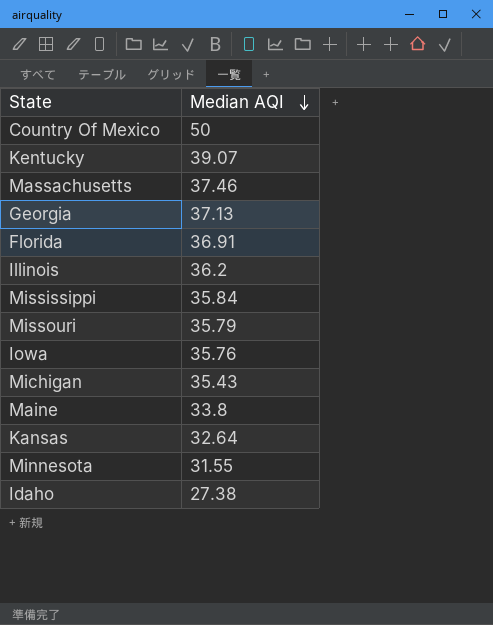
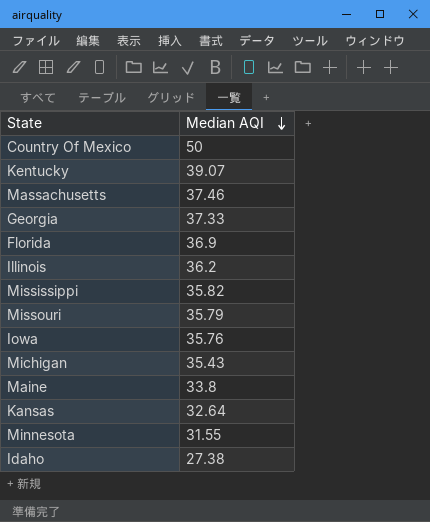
Georgia | Median AQI: 37.13 -> 37.33
Florida | Median AQI: 36.91 -> 36.9
Mississippi | Median AQI: 35.84 -> 35.82

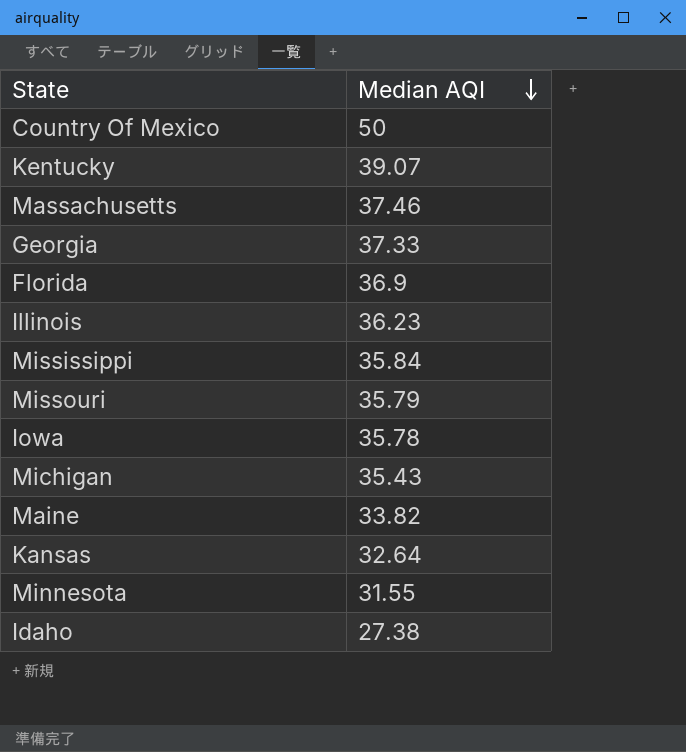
Illinois | Median AQI: 36.2 -> 36.23
Mississippi | Median AQI: 35.82 -> 35.84
Iowa | Median AQI: 35.76 -> 35.78
Maine | Median AQI: 33.8 -> 33.82

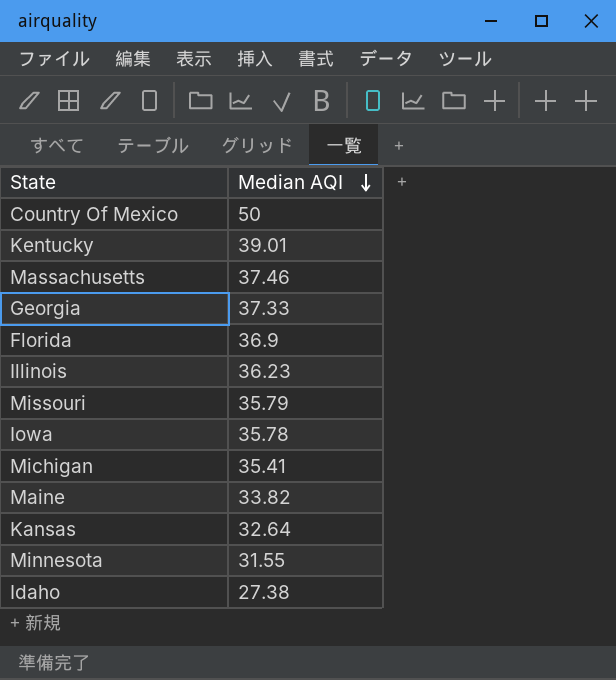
row Mississippi: 35.84 -> none
Kentucky | Median AQI: 39.07 -> 39.01
Michigan | Median AQI: 35.43 -> 35.41

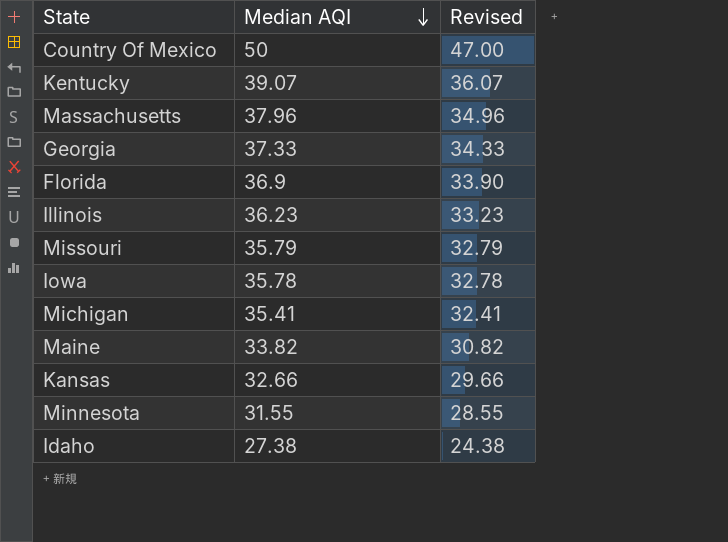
column Revised | formula: none -> [Median AQI] - 3
Kentucky | Median AQI: 39.01 -> 39.07
Massachusetts | Median AQI: 37.46 -> 37.96
Kansas | Median AQI: 32.64 -> 32.66

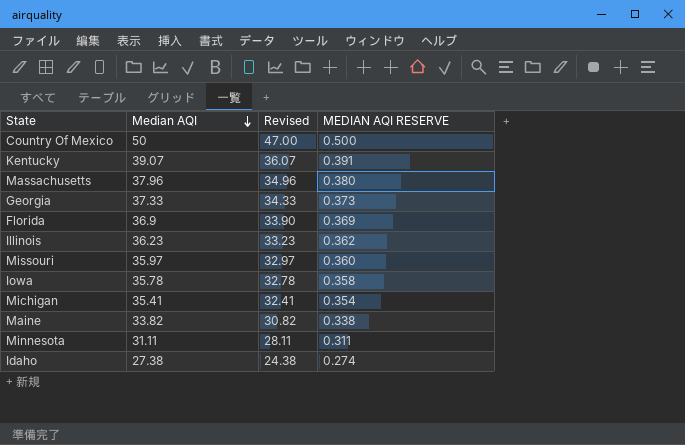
column MEDIAN AQI RESERVE | formula: none -> [Median AQI] * 0.01
row Kansas: 32.66 | 29.66 -> none
Missouri | Median AQI: 35.79 -> 35.97
Missouri | Revised: 32.79 -> 32.97
Minnesota | Median AQI: 31.55 -> 31.11
Minnesota | Revised: 28.55 -> 28.11

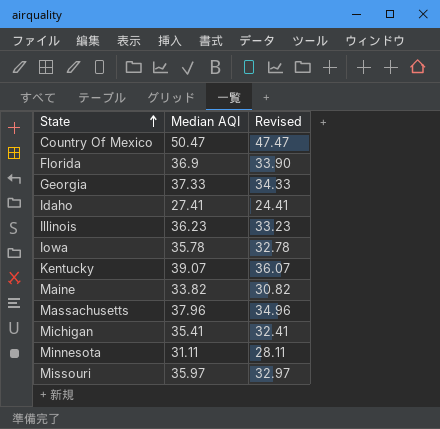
row order: Median AQI descending -> State ascending
column MEDIAN AQI RESERVE | formula: [Median AQI] * 0.01 -> none
Country Of Mexico | Median AQI: 50 -> 50.47
Country Of Mexico | Revised: 47.00 -> 47.47
Idaho | Median AQI: 27.38 -> 27.41
Idaho | Revised: 24.38 -> 24.41

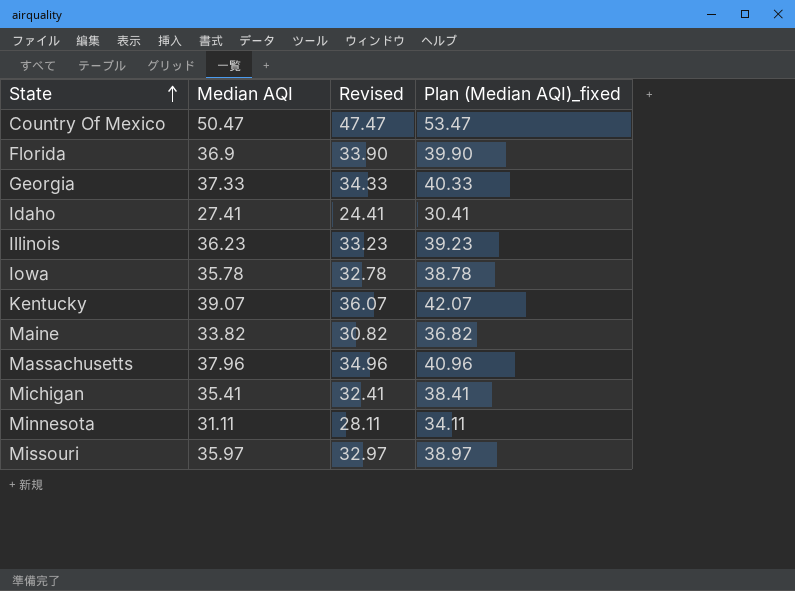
column Plan (Median AQI)_fixed | formula: none -> [Median AQI] + 3

